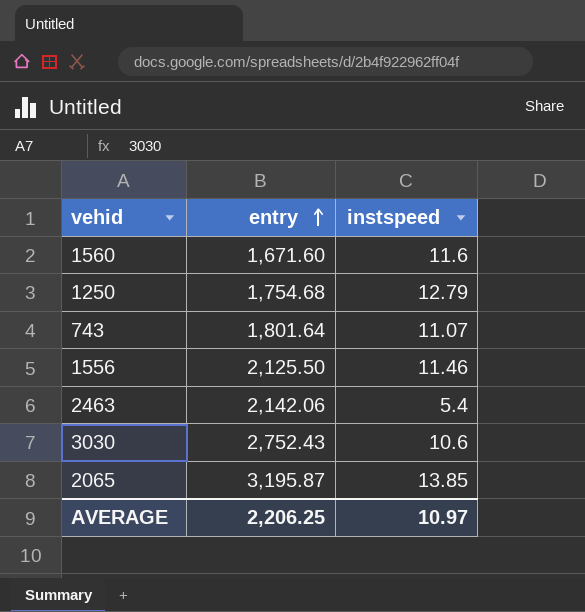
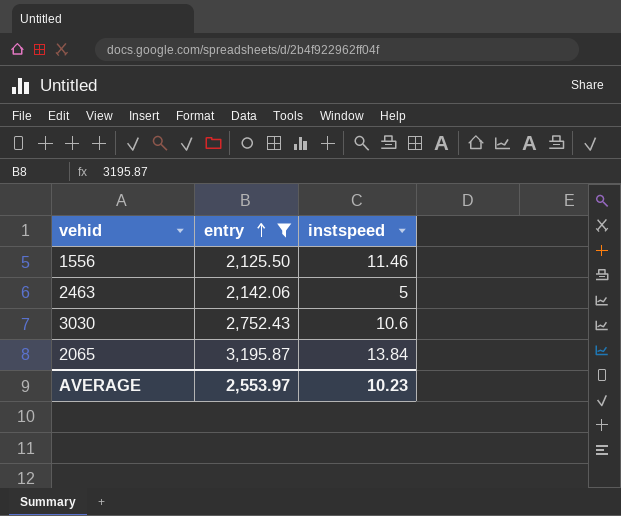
filter: none -> entry >= 2,125.50
2463 | instspeed: 5.4 -> 5
2065 | instspeed: 13.85 -> 13.84
AVERAGE | entry: 2,206.25 -> 2,553.97
AVERAGE | instspeed: 10.97 -> 10.23

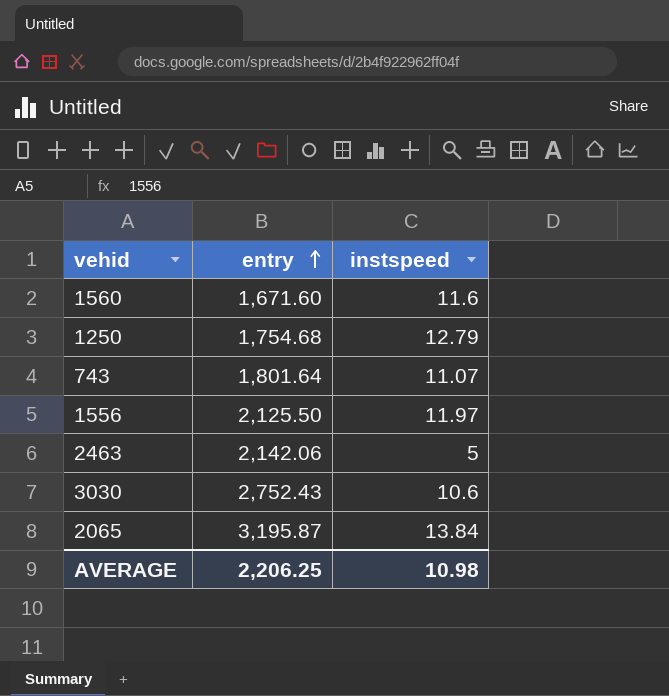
filter: entry >= 2,125.50 -> none
1556 | instspeed: 11.46 -> 11.97
AVERAGE | entry: 2,553.97 -> 2,206.25
AVERAGE | instspeed: 10.23 -> 10.98

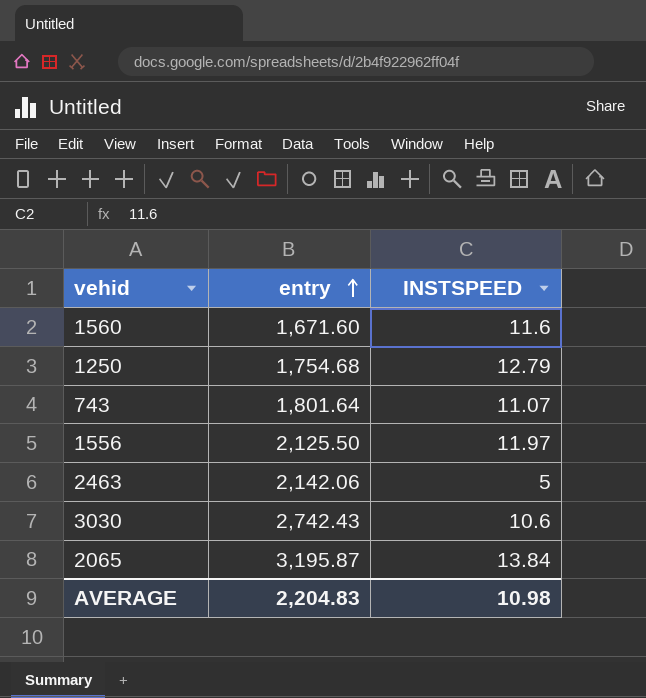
column name: instspeed -> INSTSPEED
3030 | entry: 2,752.43 -> 2,742.43
AVERAGE | entry: 2,206.25 -> 2,204.83

